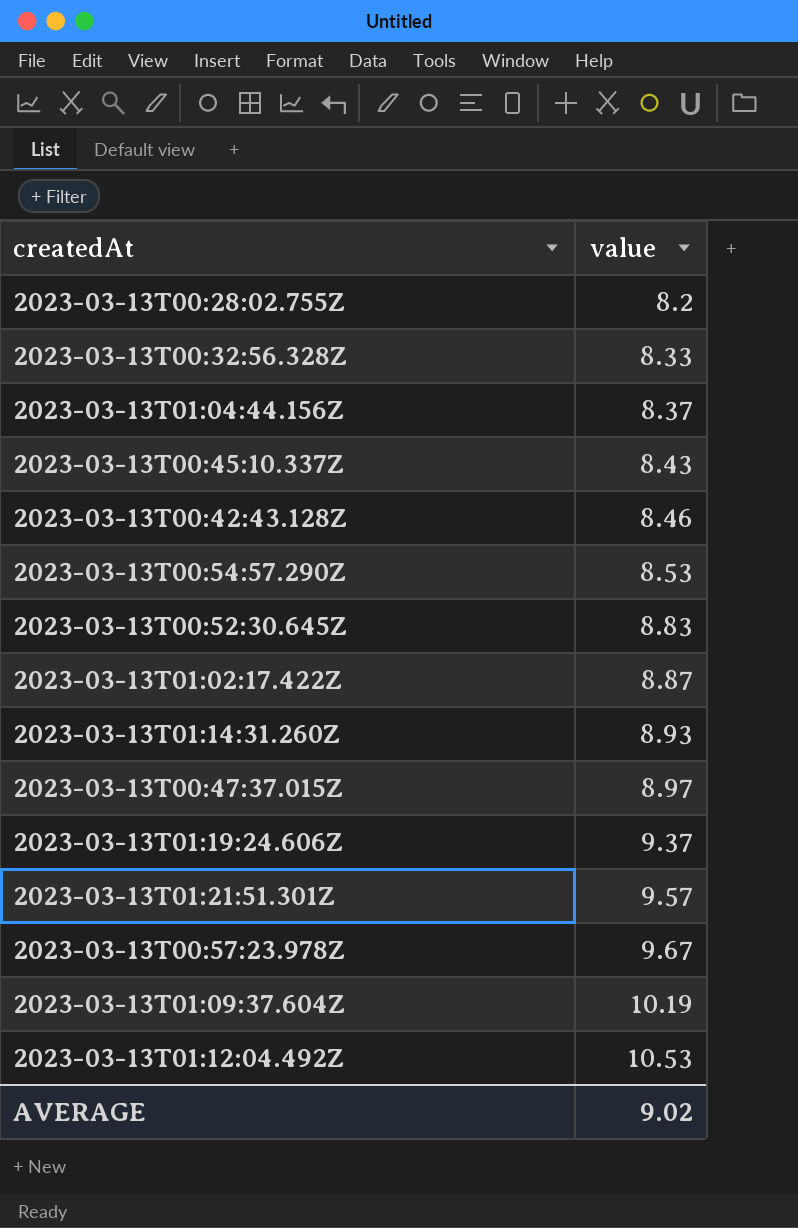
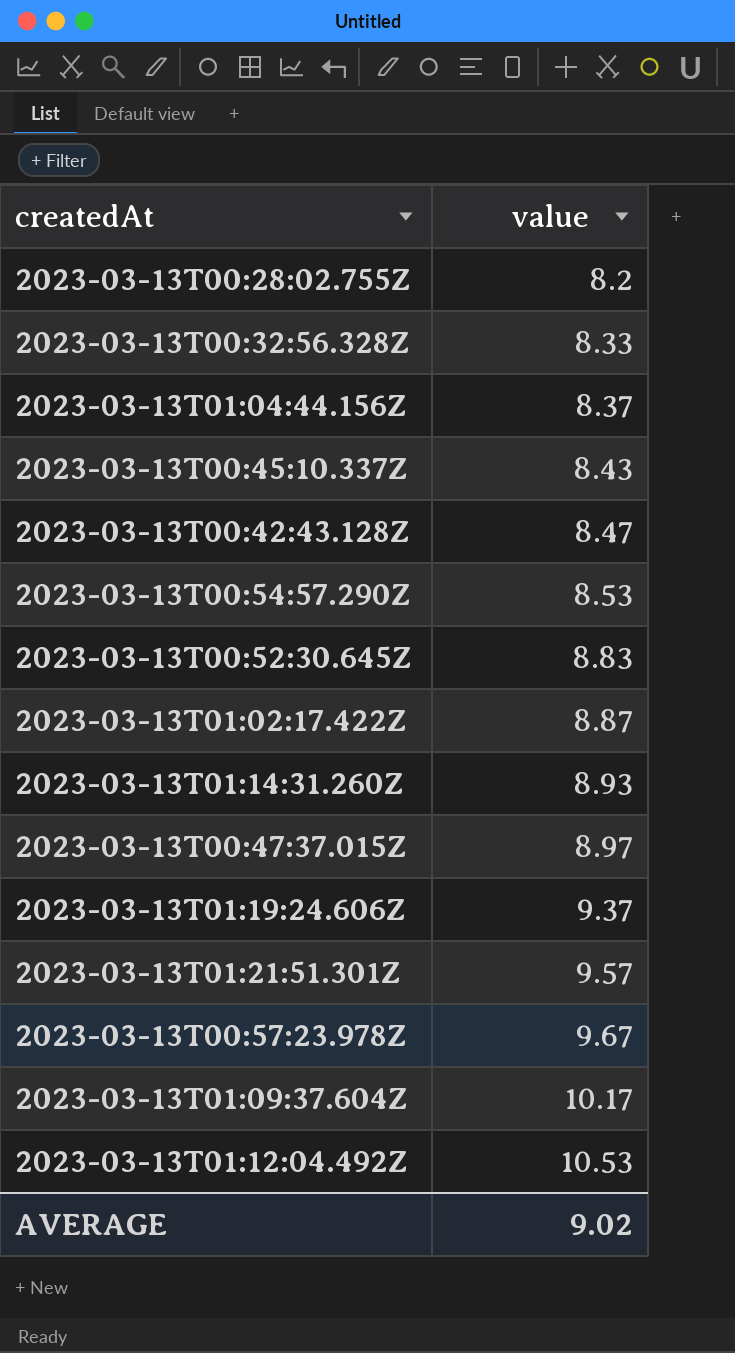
2023-03-13T00:42:43.128Z | value: 8.46 -> 8.47
2023-03-13T01:09:37.604Z | value: 10.19 -> 10.17

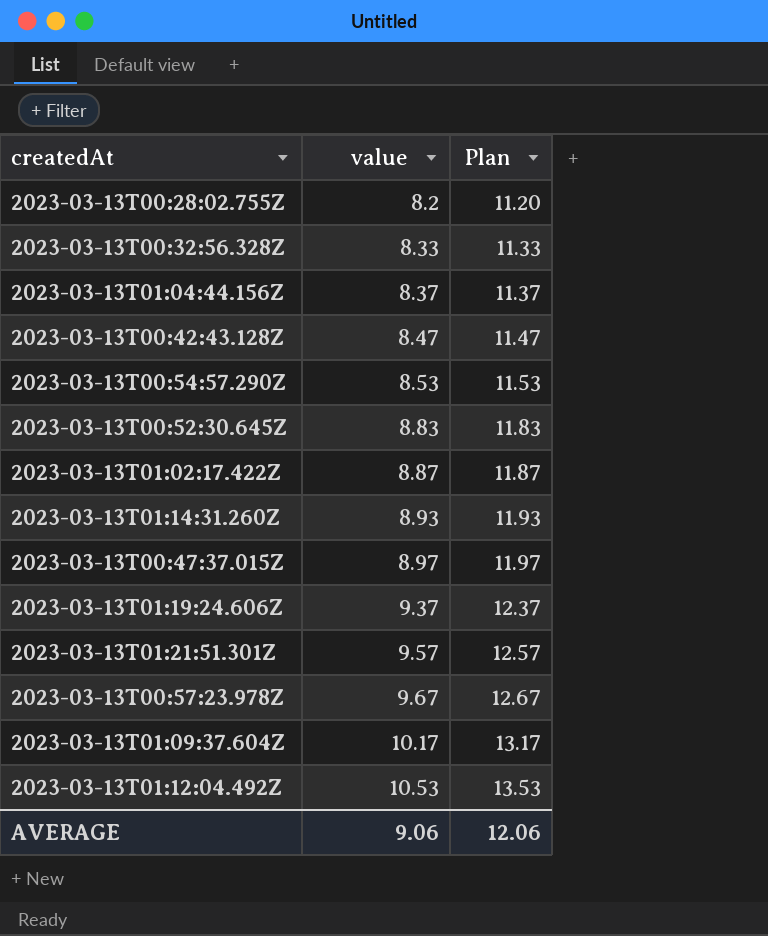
column Plan | formula: none -> [value] + 3
row 2023-03-13T00:45:10.337Z: 8.43 -> none
AVERAGE | value: 9.02 -> 9.06

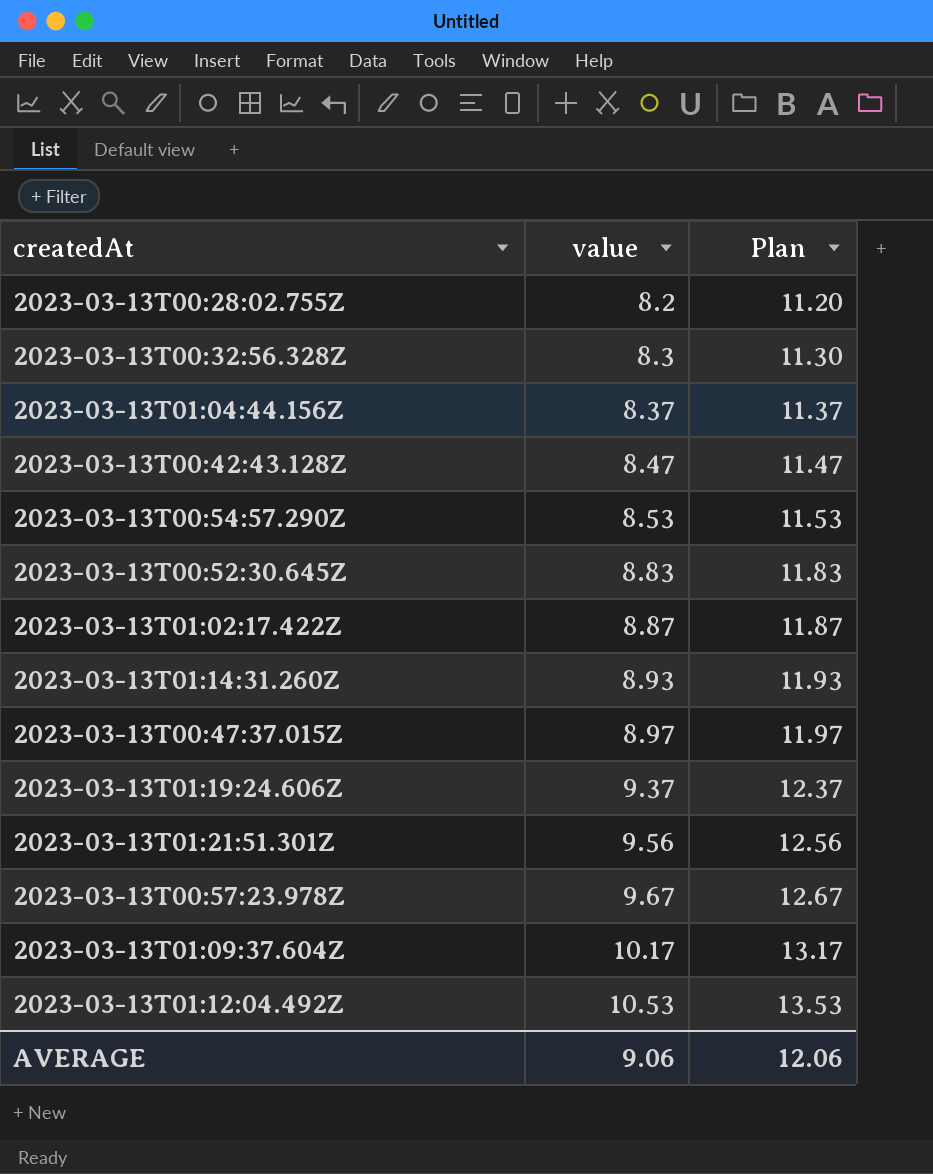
2023-03-13T00:32:56.328Z | value: 8.33 -> 8.3
2023-03-13T00:32:56.328Z | Plan: 11.33 -> 11.30
2023-03-13T01:21:51.301Z | value: 9.57 -> 9.56
2023-03-13T01:21:51.301Z | Plan: 12.57 -> 12.56

